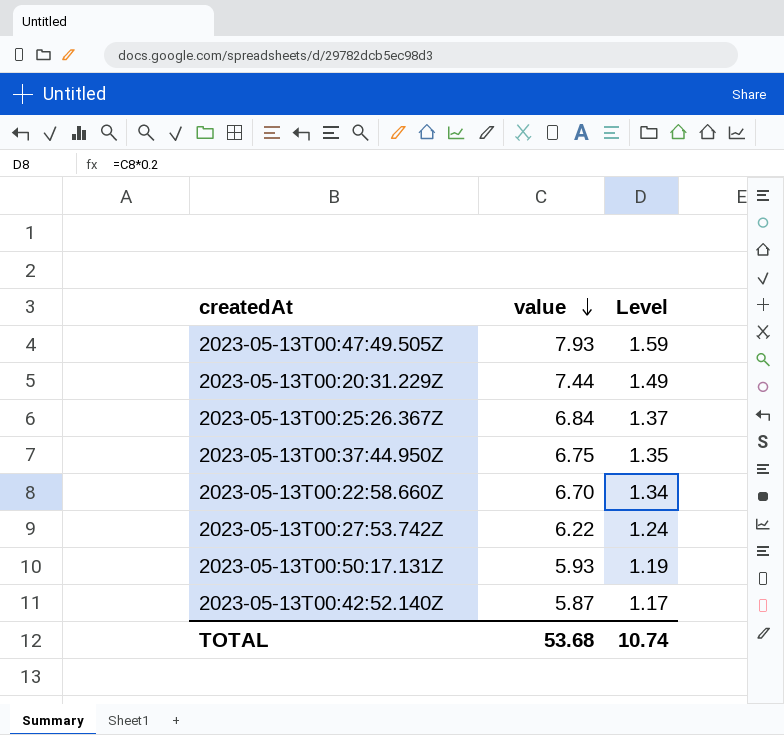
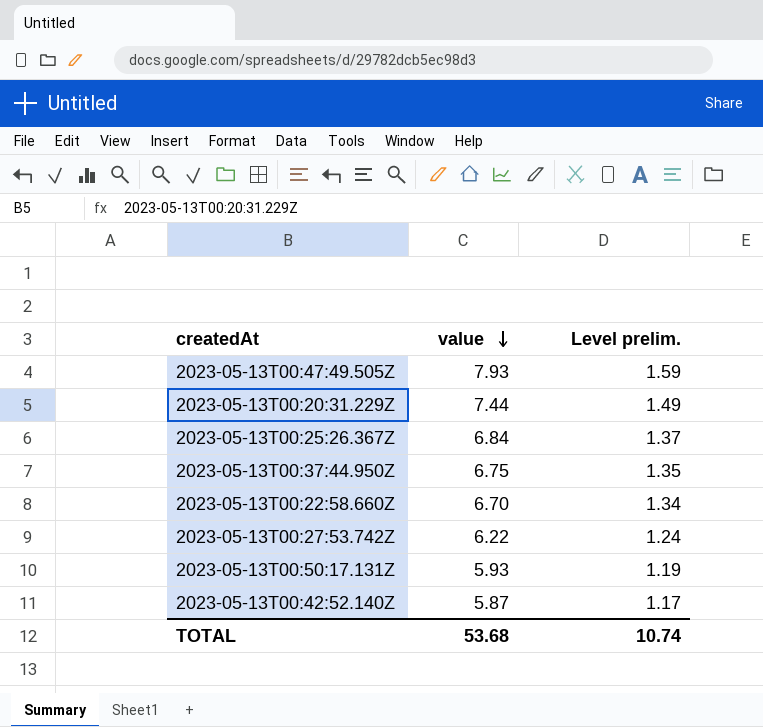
column name: Level -> Level prelim.

